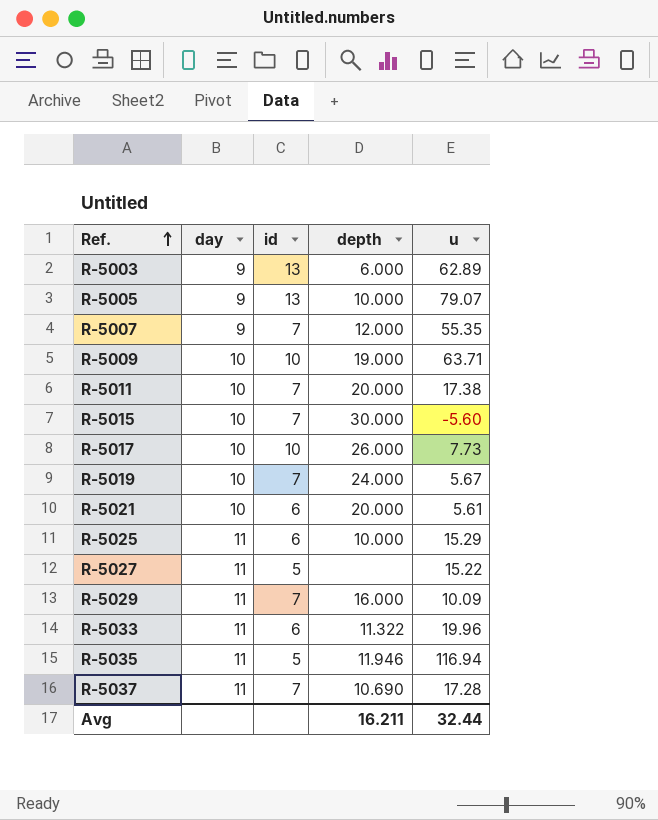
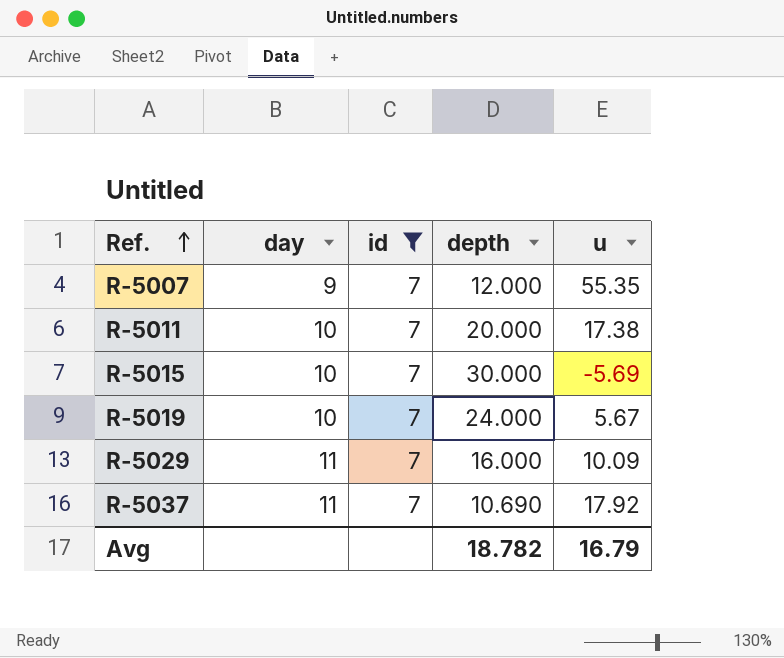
filter: none -> id = 7
R-5015 | u: -5.60 -> -5.69
R-5037 | u: 17.28 -> 17.92
Avg | depth: 16.211 -> 18.782
Avg | u: 32.44 -> 16.79

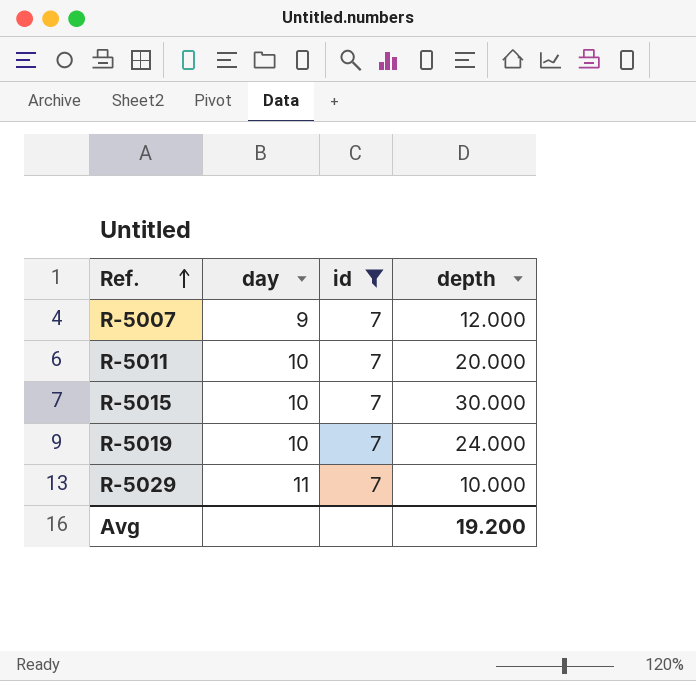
column u | position: 5 -> none
row R-5037: 11 | 7 | 10.690 | 17.92 -> none
R-5029 | depth: 16.000 -> 10.000
Avg | depth: 18.782 -> 19.200

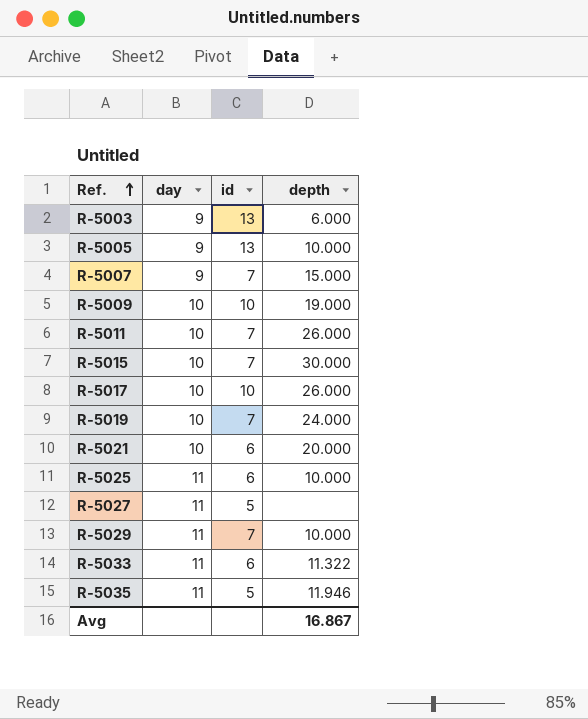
filter: id = 7 -> none
R-5007 | depth: 12.000 -> 15.000
R-5011 | depth: 20.000 -> 26.000
Avg | depth: 19.200 -> 16.867

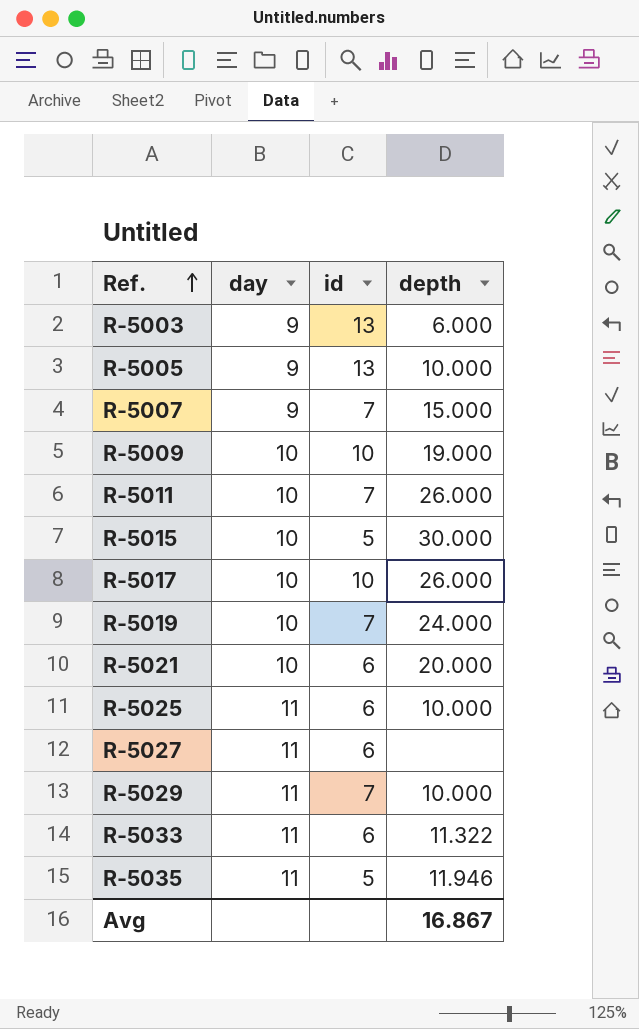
R-5015 | id: 7 -> 5
R-5027 | id: 5 -> 6

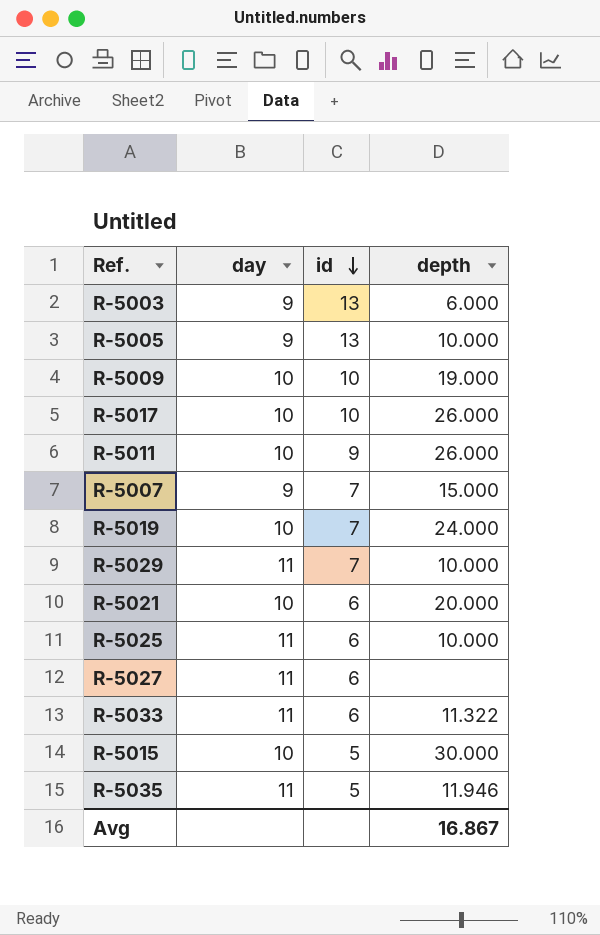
row order: Ref. ascending -> id descending
R-5011 | id: 7 -> 9

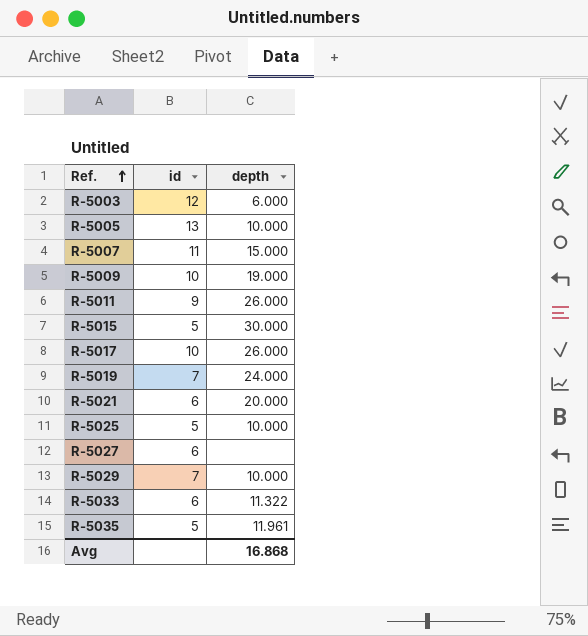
row order: id descending -> Ref. ascending
column day | position: 2 -> none
R-5003 | id: 13 -> 12
R-5007 | id: 7 -> 11
R-5025 | id: 6 -> 5
R-5035 | depth: 11.946 -> 11.961
Avg | depth: 16.867 -> 16.868

